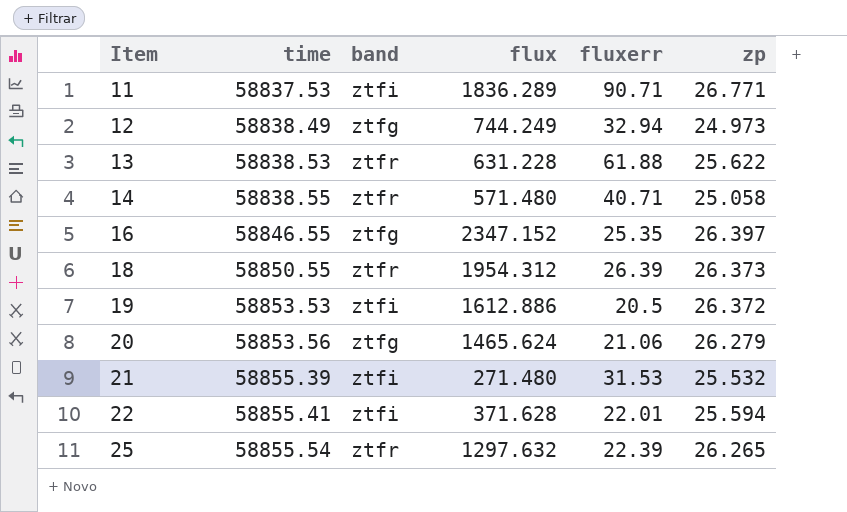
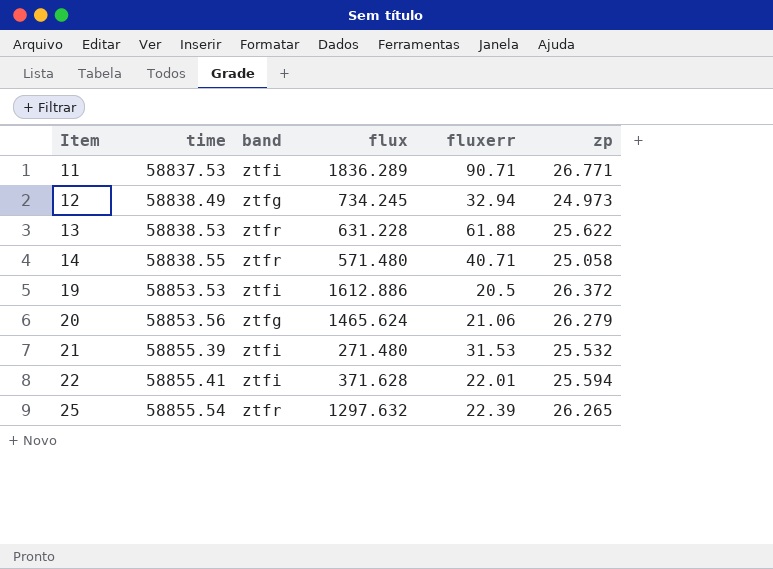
row 16: 58846.55 | ztfg | 2347.152 | 25.35 | 26.397 -> none
row 18: 58850.55 | ztfr | 1954.312 | 26.39 | 26.373 -> none
12 | flux: 744.249 -> 734.245

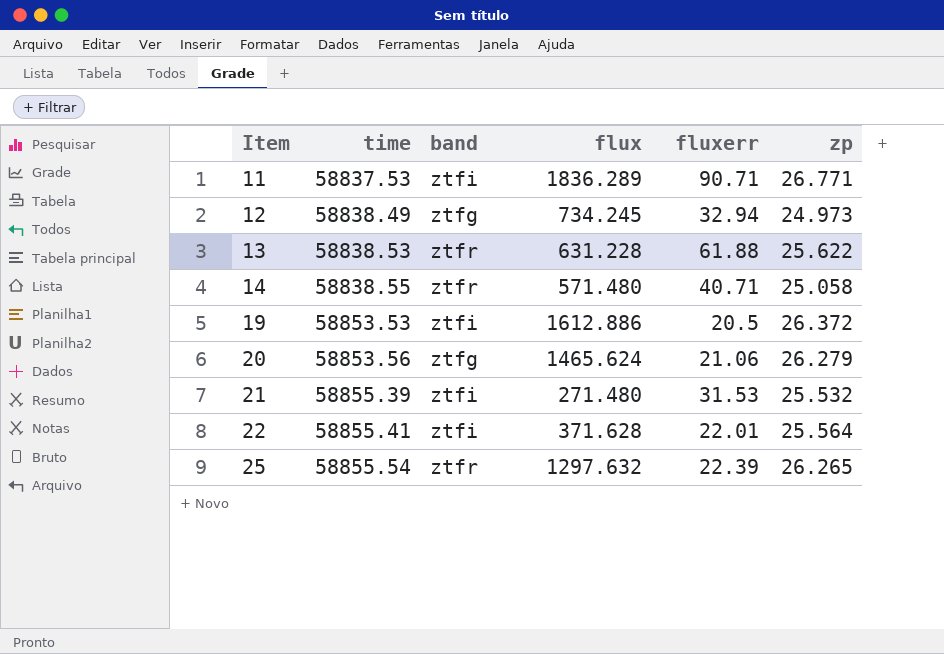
22 | zp: 25.594 -> 25.564

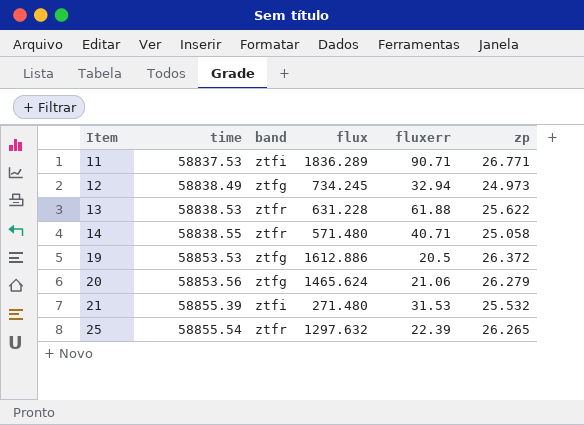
row 22: 58855.41 | ztfi | 371.628 | 22.01 | 25.564 -> none
19 | band: ztfi -> ztfg

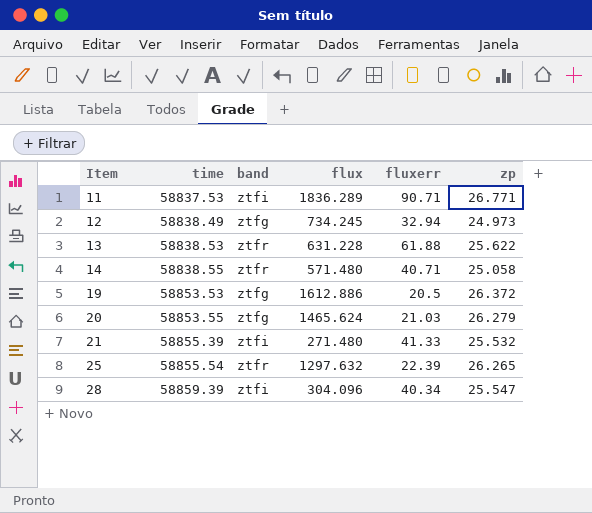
20 | time: 58853.56 -> 58853.55
20 | fluxerr: 21.06 -> 21.03
21 | fluxerr: 31.53 -> 41.33
row 28: none -> 58859.39 | ztfi | 304.096 | 40.34 | 25.547

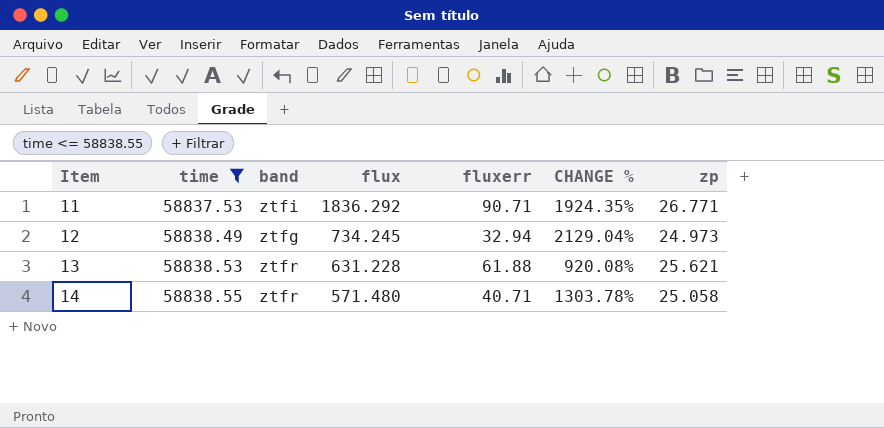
filter: none -> time <= 58838.55
column CHANGE % | formula: none -> ([flux] - [fluxerr]) / [fluxerr]
11 | flux: 1836.289 -> 1836.292
13 | zp: 25.622 -> 25.621

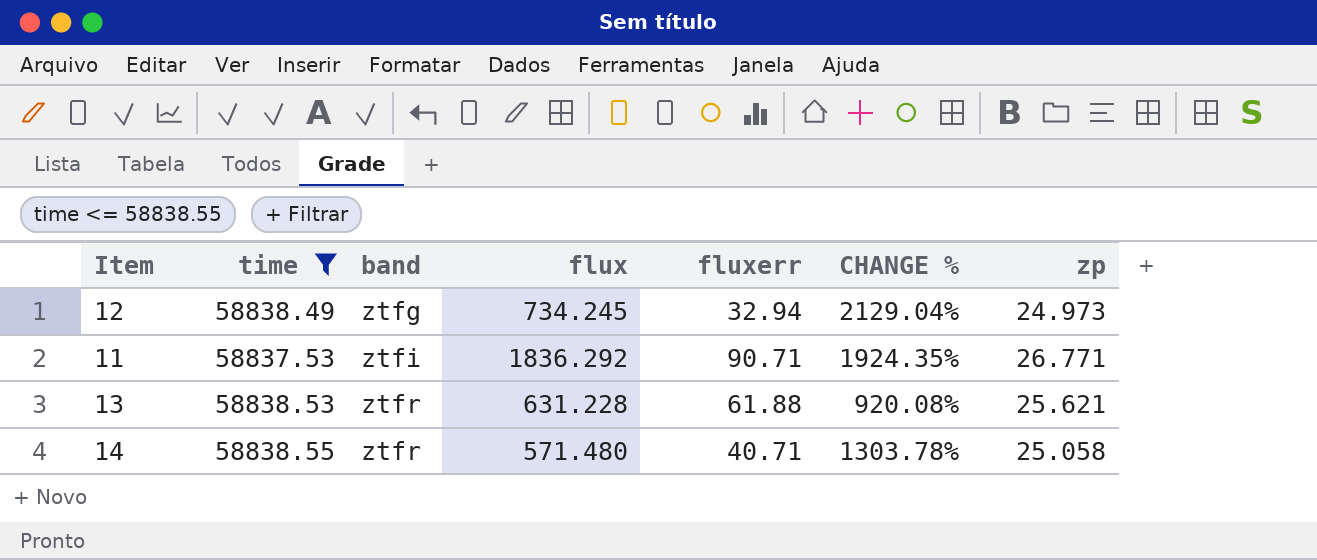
row order: Item ascending -> band ascending

